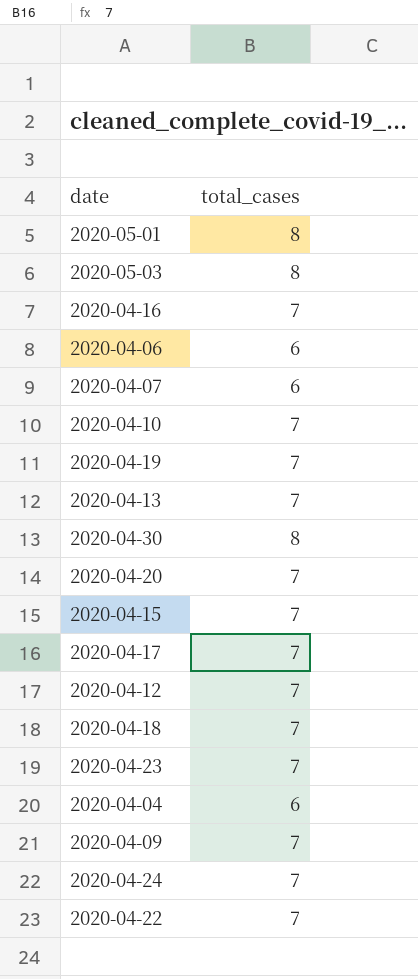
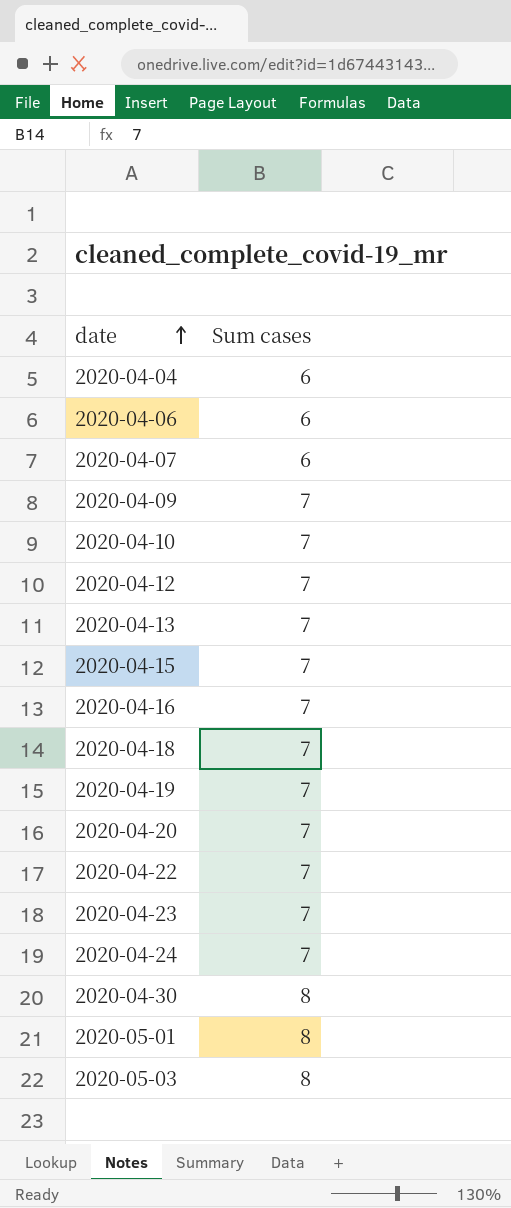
row order: none -> date ascending
column name: total_cases -> Sum cases
row 2020-04-17: 7 -> none

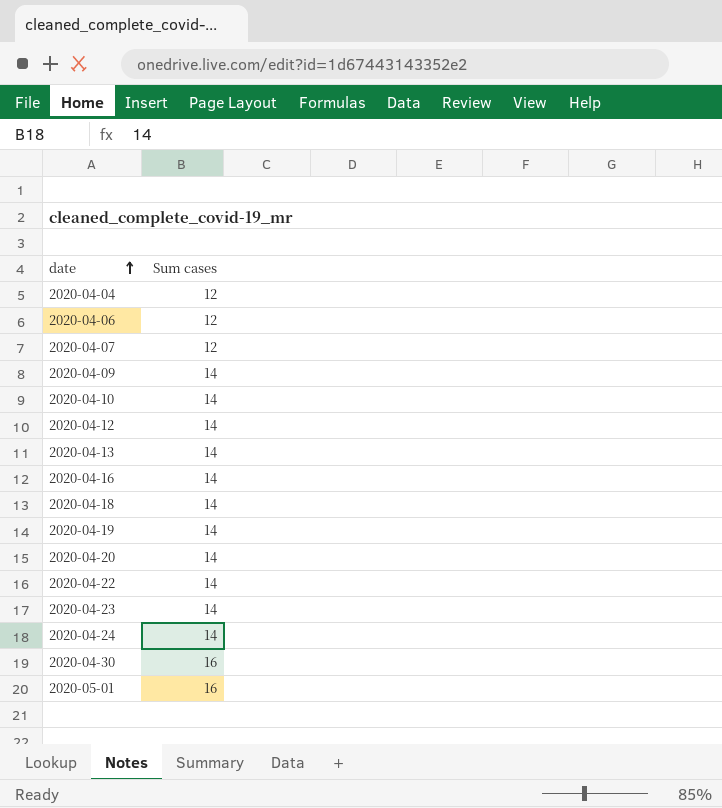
row 2020-04-15: 7 -> none
row 2020-05-03: 8 -> none
2020-04-04 | Sum cases: 6 -> 12
2020-04-06 | Sum cases: 6 -> 12
2020-04-07 | Sum cases: 6 -> 12
2020-04-09 | Sum cases: 7 -> 14
2020-04-10 | Sum cases: 7 -> 14
2020-04-12 | Sum cases: 7 -> 14
2020-04-13 | Sum cases: 7 -> 14
2020-04-16 | Sum cases: 7 -> 14
2020-04-18 | Sum cases: 7 -> 14
2020-04-19 | Sum cases: 7 -> 14
2020-04-20 | Sum cases: 7 -> 14
2020-04-22 | Sum cases: 7 -> 14
2020-04-23 | Sum cases: 7 -> 14
2020-04-24 | Sum cases: 7 -> 14
2020-04-30 | Sum cases: 8 -> 16
2020-05-01 | Sum cases: 8 -> 16

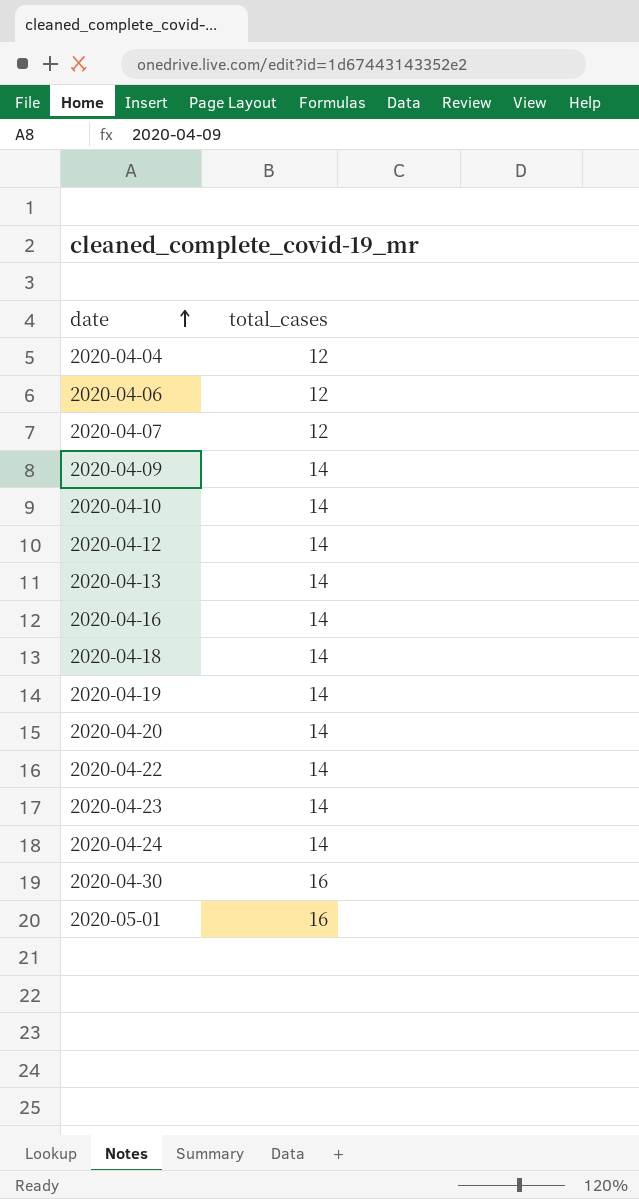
column name: Sum cases -> total_cases

